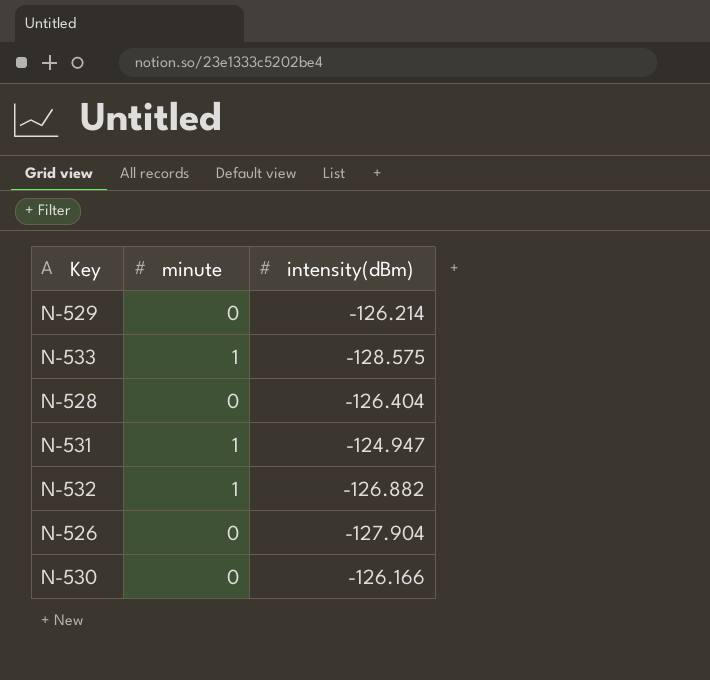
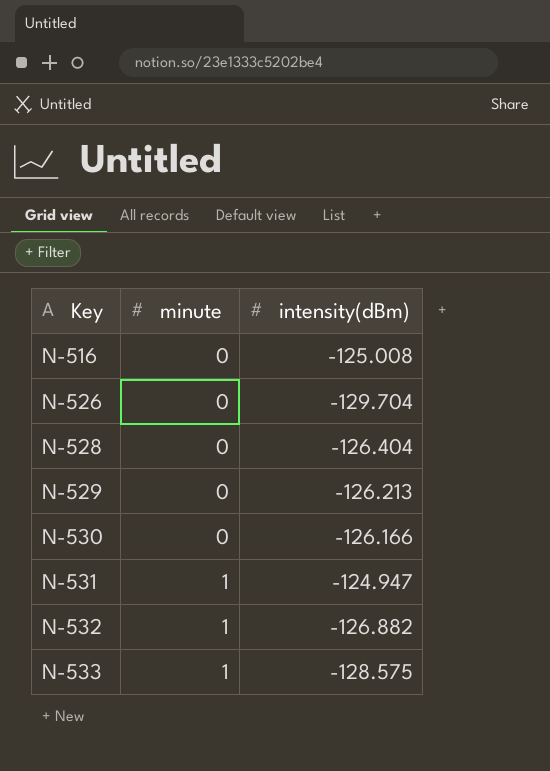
row order: none -> Key ascending
row N-516: none -> 0 | -125.008
N-526 | intensity(dBm): -127.904 -> -129.704
N-529 | intensity(dBm): -126.214 -> -126.213

